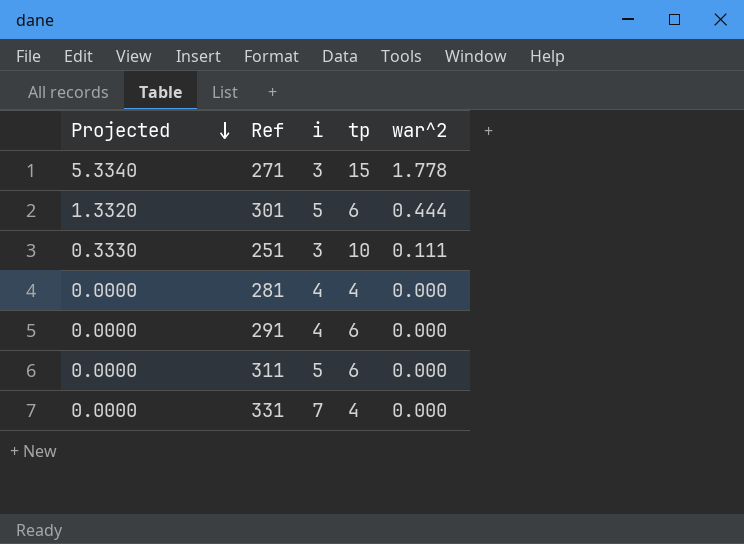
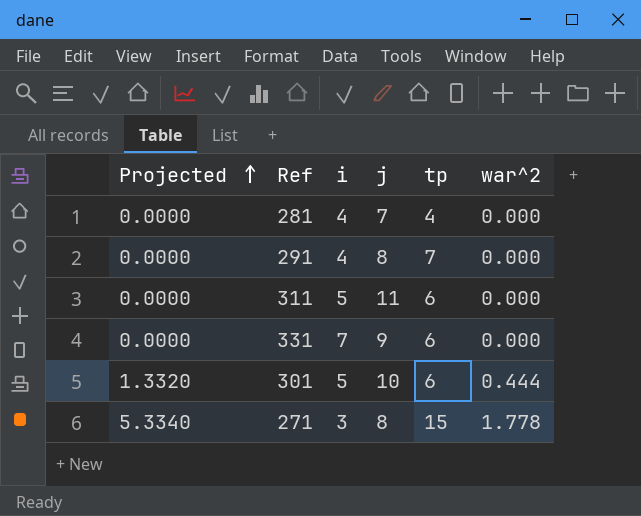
row order: Projected descending -> Projected ascending
column j | position: none -> 4
row 251: 0.3330 | 3 | 10 | 0.111 -> none
291 | tp: 6 -> 7
331 | tp: 4 -> 6

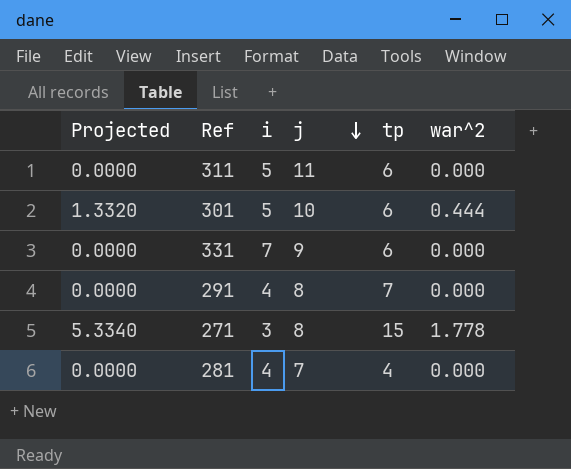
row order: Projected ascending -> j descending

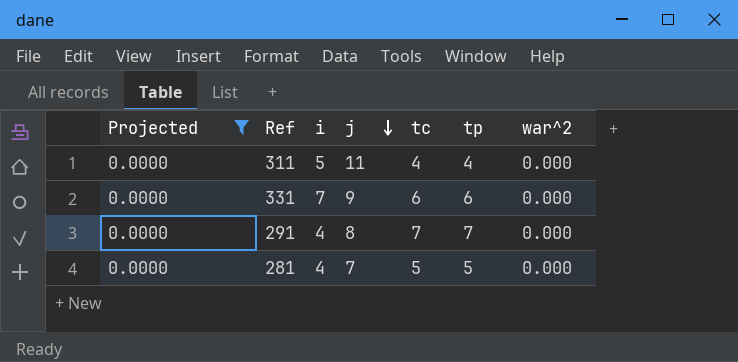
filter: none -> Projected = 0.0000
column tc | position: none -> 5
311 | tp: 6 -> 4
281 | tp: 4 -> 5

